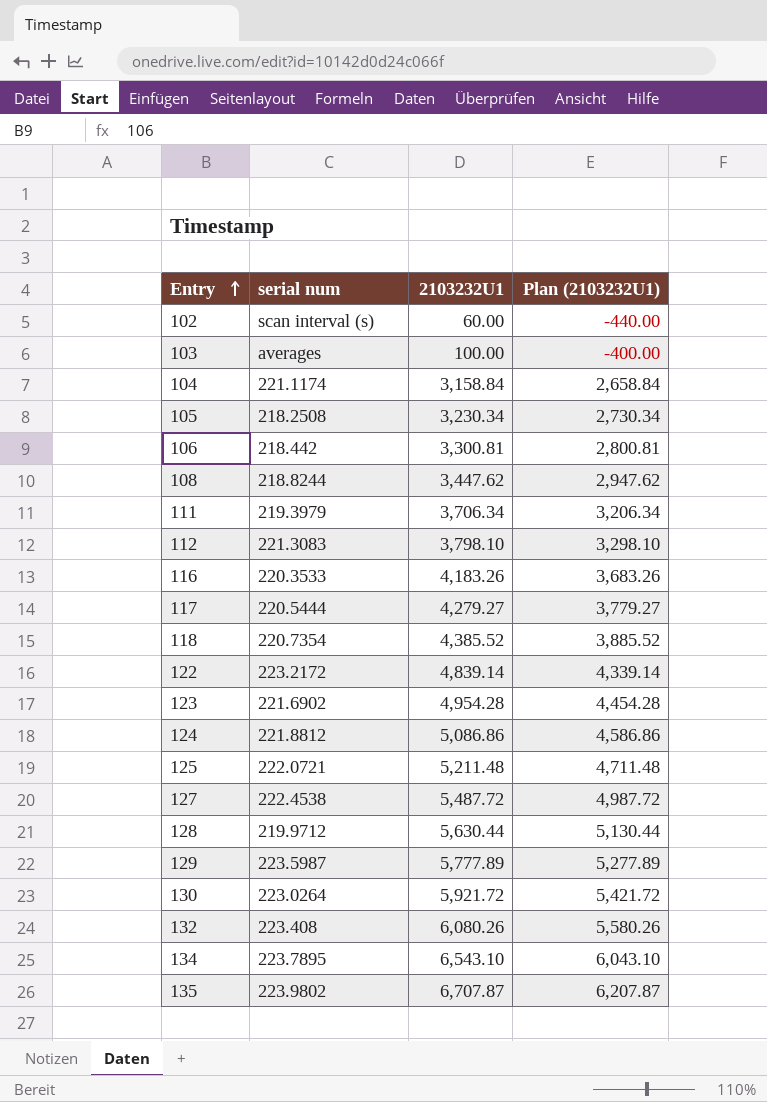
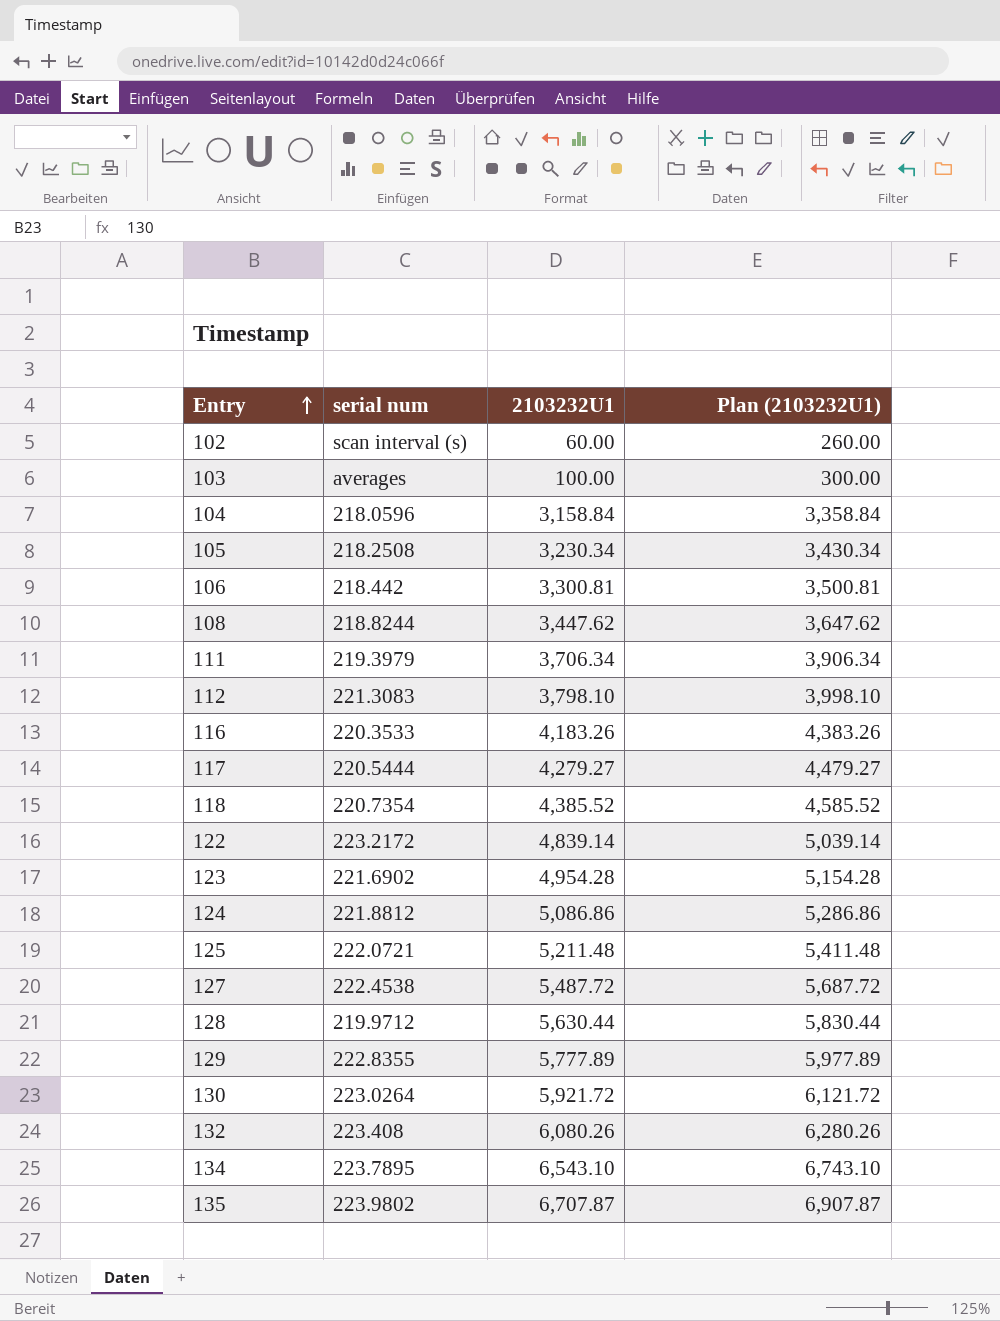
column Plan (2103232U1) | formula: [2103232U1] - 500 -> [2103232U1] + 200
104 | serial num: 221.1174 -> 218.0596
129 | serial num: 223.5987 -> 222.8355

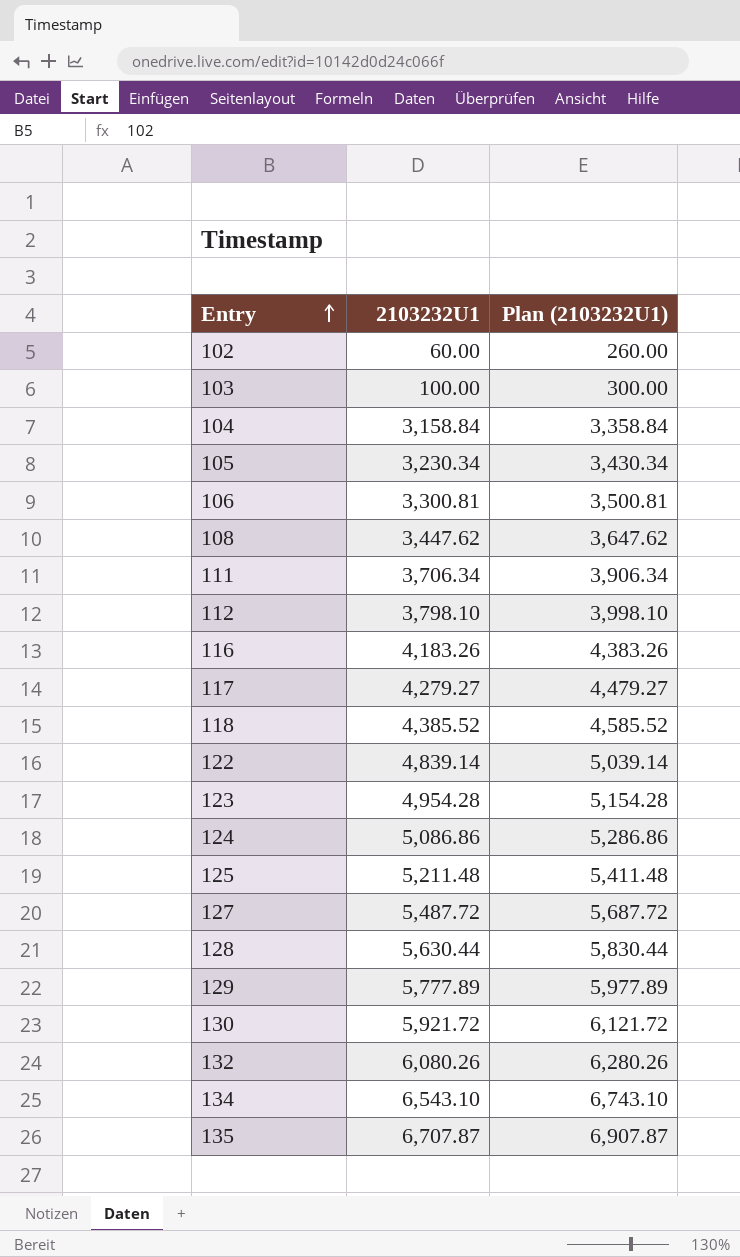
column serial num | position: 2 -> none

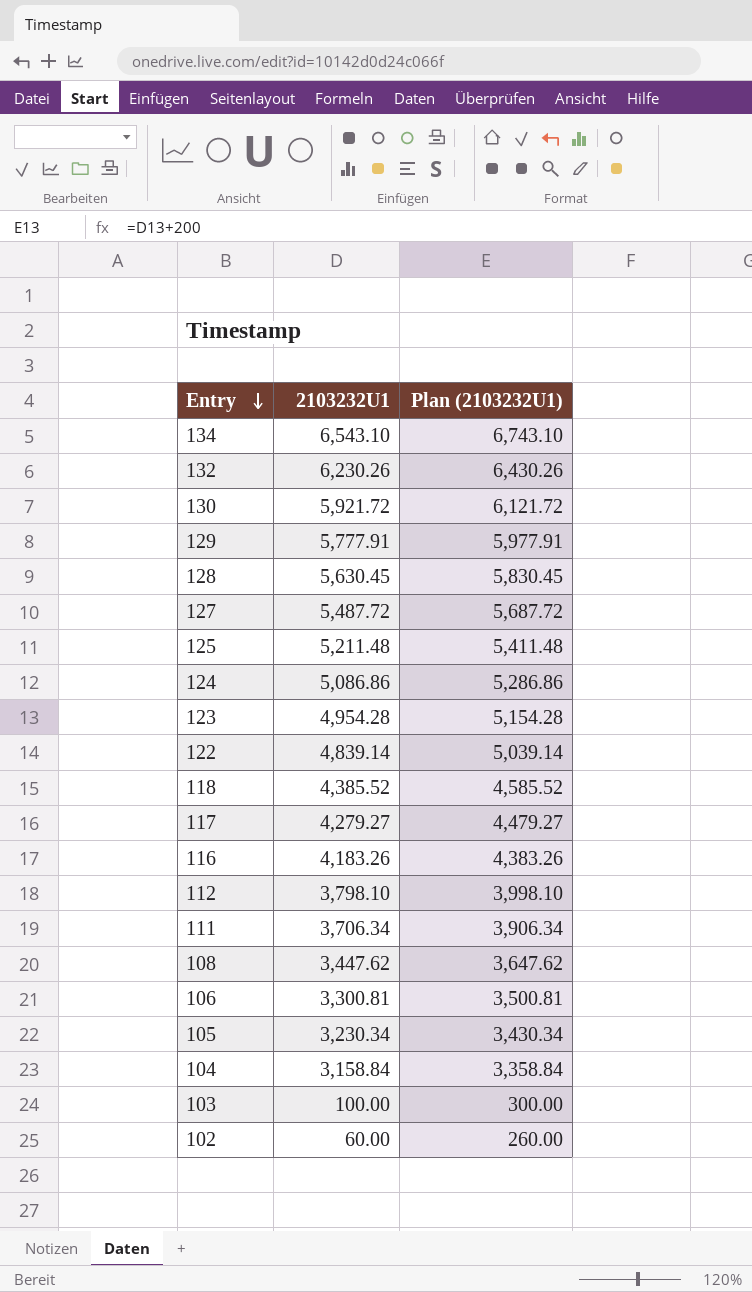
row order: Entry ascending -> Entry descending
row 135: 6,707.87 | 6,907.87 -> none
132 | 2103232U1: 6,080.26 -> 6,230.26
132 | Plan (2103232U1): 6,280.26 -> 6,430.26
129 | 2103232U1: 5,777.89 -> 5,777.91
129 | Plan (2103232U1): 5,977.89 -> 5,977.91
128 | 2103232U1: 5,630.44 -> 5,630.45
128 | Plan (2103232U1): 5,830.44 -> 5,830.45

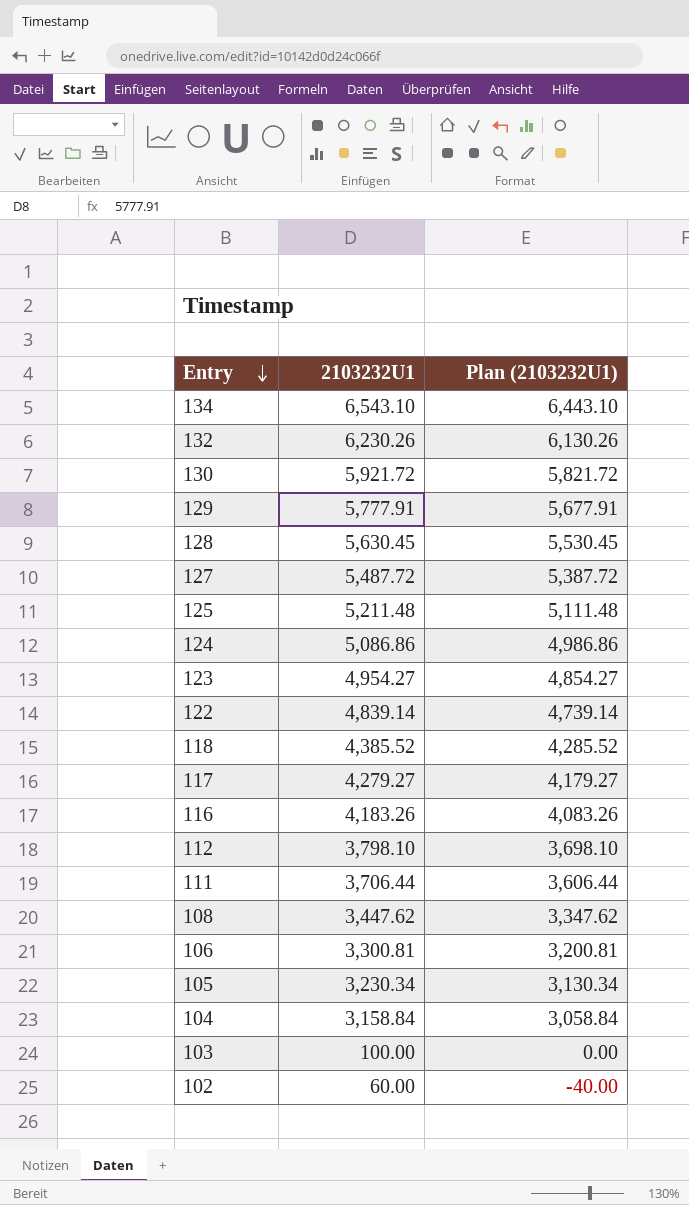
column Plan (2103232U1) | formula: [2103232U1] + 200 -> [2103232U1] - 100
123 | 2103232U1: 4,954.28 -> 4,954.27
111 | 2103232U1: 3,706.34 -> 3,706.44

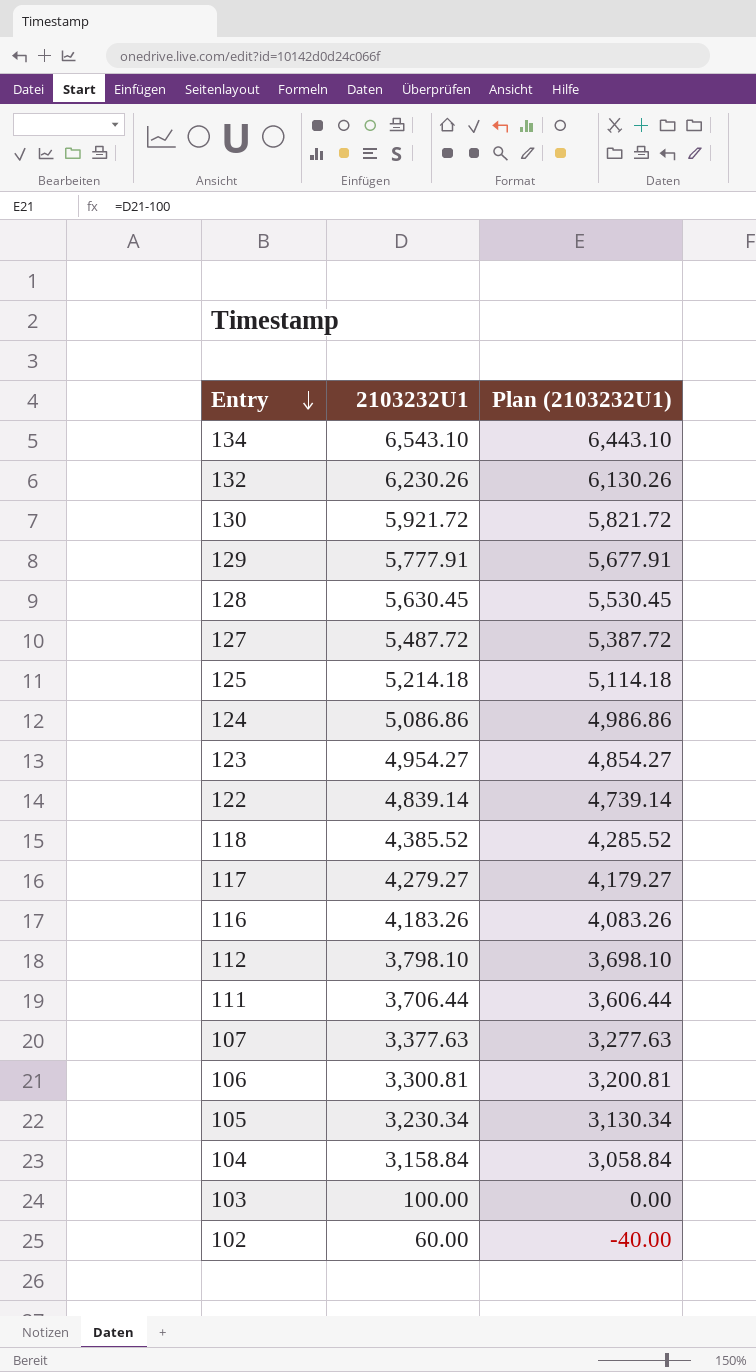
row 108: 3,447.62 | 3,347.62 -> none
125 | 2103232U1: 5,211.48 -> 5,214.18
125 | Plan (2103232U1): 5,111.48 -> 5,114.18
row 107: none -> 3,377.63 | 3,277.63

